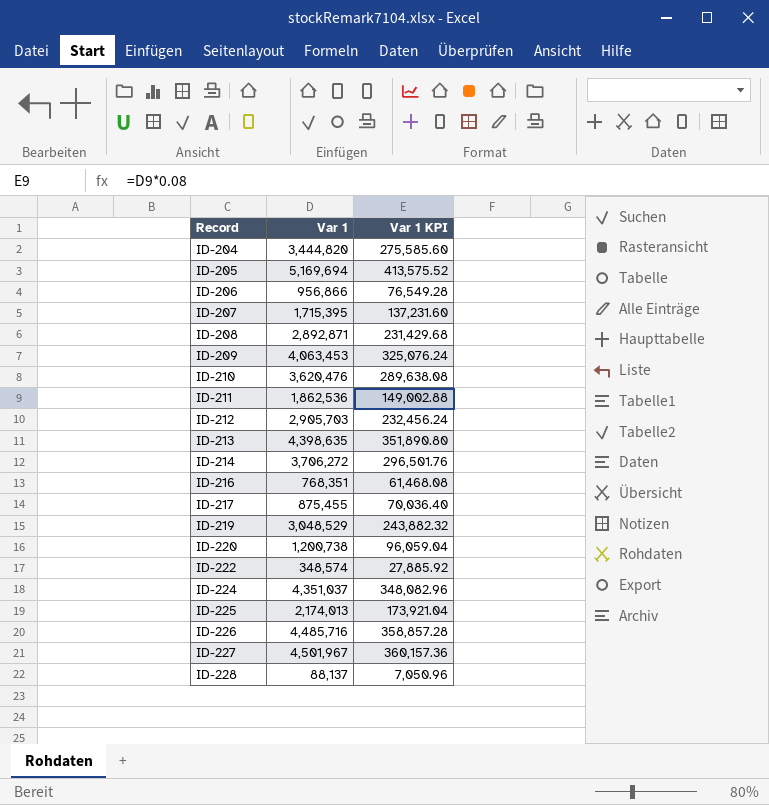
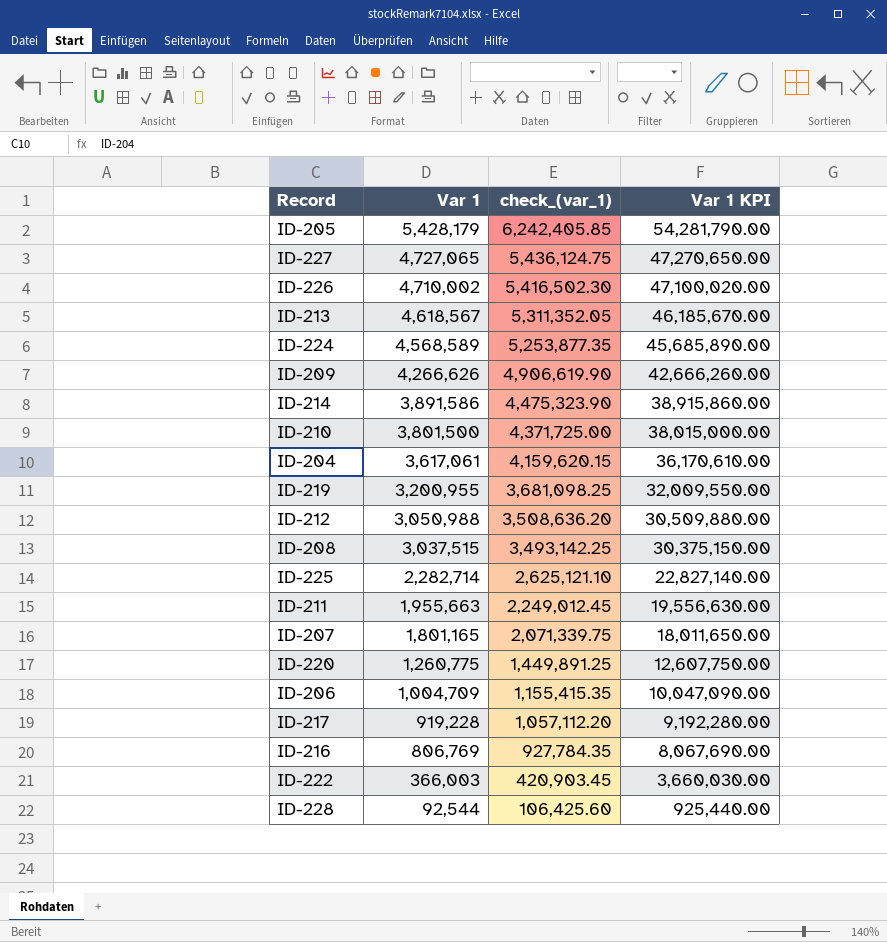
row order: Record ascending -> Var 1 descending
column check_(var_1) | formula: none -> [Var 1] * 1.15
column Var 1 KPI | formula: [Var 1] * 0.08 -> [Var 1] * 10
ID-205 | Var 1: 5,169,694 -> 5,428,179
ID-227 | Var 1: 4,501,967 -> 4,727,065
ID-226 | Var 1: 4,485,716 -> 4,710,002
ID-213 | Var 1: 4,398,635 -> 4,618,567
ID-224 | Var 1: 4,351,037 -> 4,568,589
ID-209 | Var 1: 4,063,453 -> 4,266,626
ID-214 | Var 1: 3,706,272 -> 3,891,586
ID-210 | Var 1: 3,620,476 -> 3,801,500
ID-204 | Var 1: 3,444,820 -> 3,617,061
ID-219 | Var 1: 3,048,529 -> 3,200,955
ID-212 | Var 1: 2,905,703 -> 3,050,988
ID-208 | Var 1: 2,892,871 -> 3,037,515
ID-225 | Var 1: 2,174,013 -> 2,282,714
ID-211 | Var 1: 1,862,536 -> 1,955,663
ID-207 | Var 1: 1,715,395 -> 1,801,165
ID-220 | Var 1: 1,200,738 -> 1,260,775
ID-206 | Var 1: 956,866 -> 1,004,709
ID-217 | Var 1: 875,455 -> 919,228
ID-216 | Var 1: 768,351 -> 806,769
ID-222 | Var 1: 348,574 -> 366,003
ID-228 | Var 1: 88,137 -> 92,544

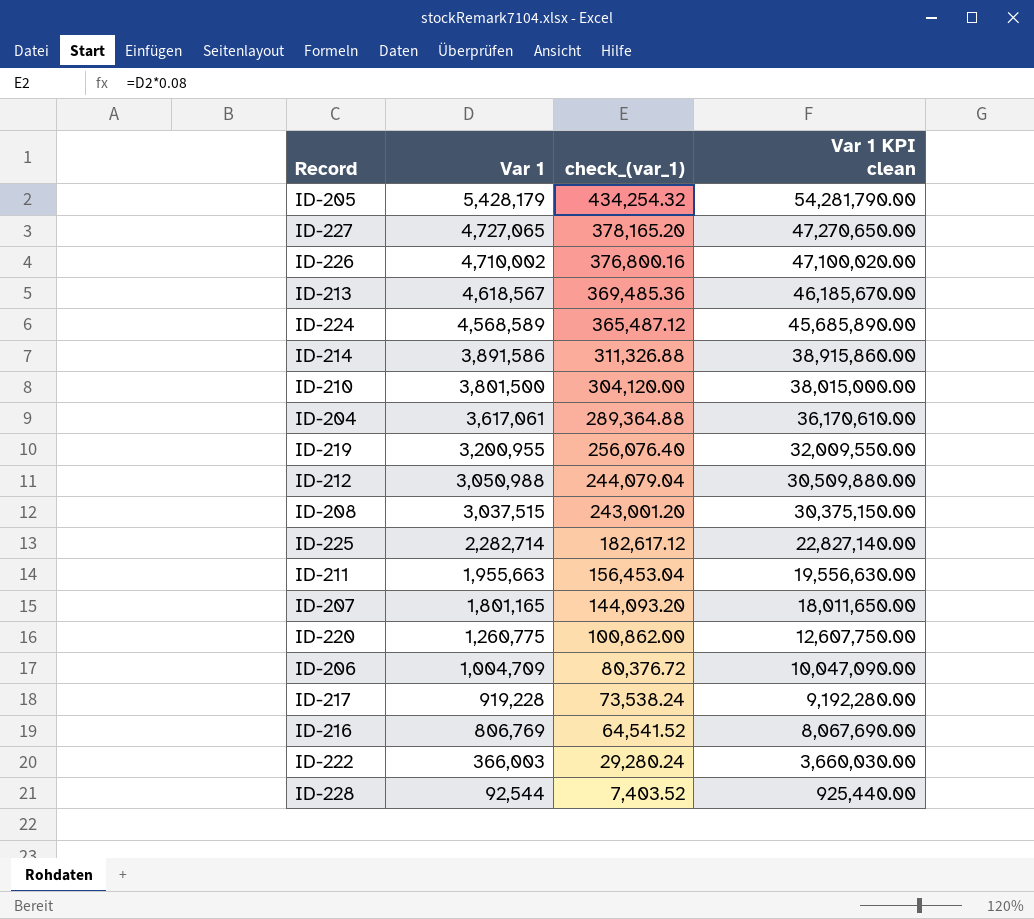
column check_(var_1) | formula: [Var 1] * 1.15 -> [Var 1] * 0.08
column name: Var 1 KPI -> Var 1 KPI clean
row ID-209: 4,266,626 | 4,906,619.90 | 42,666,260.00 -> none

